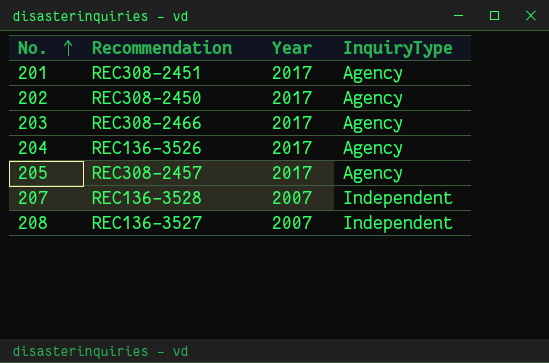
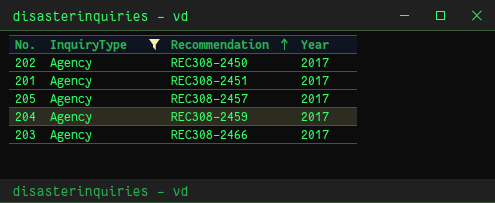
filter: none -> InquiryType = Agency
row order: No. ascending -> Recommendation ascending
column InquiryType | position: 4 -> 2
204 | Recommendation: REC136-3526 -> REC308-2459

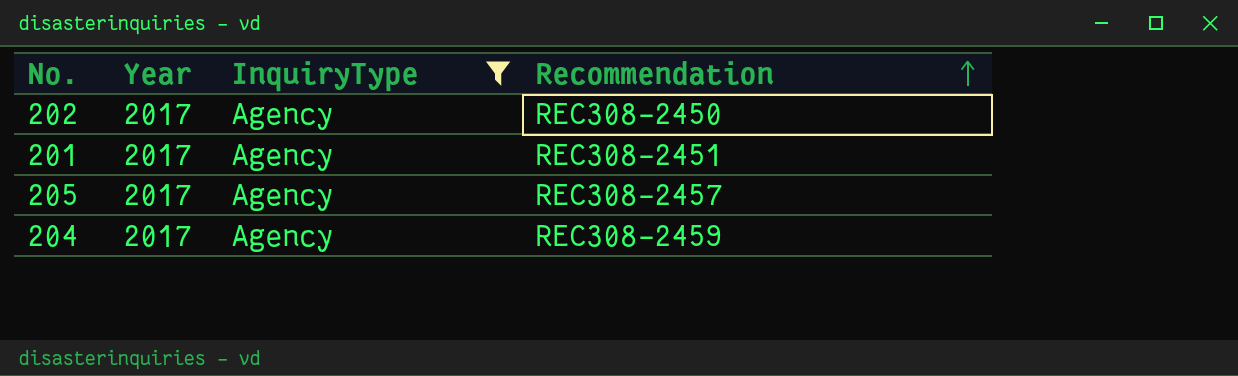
column Year | position: 4 -> 2
row 203: Agency | REC308-2466 | 2017 -> none

